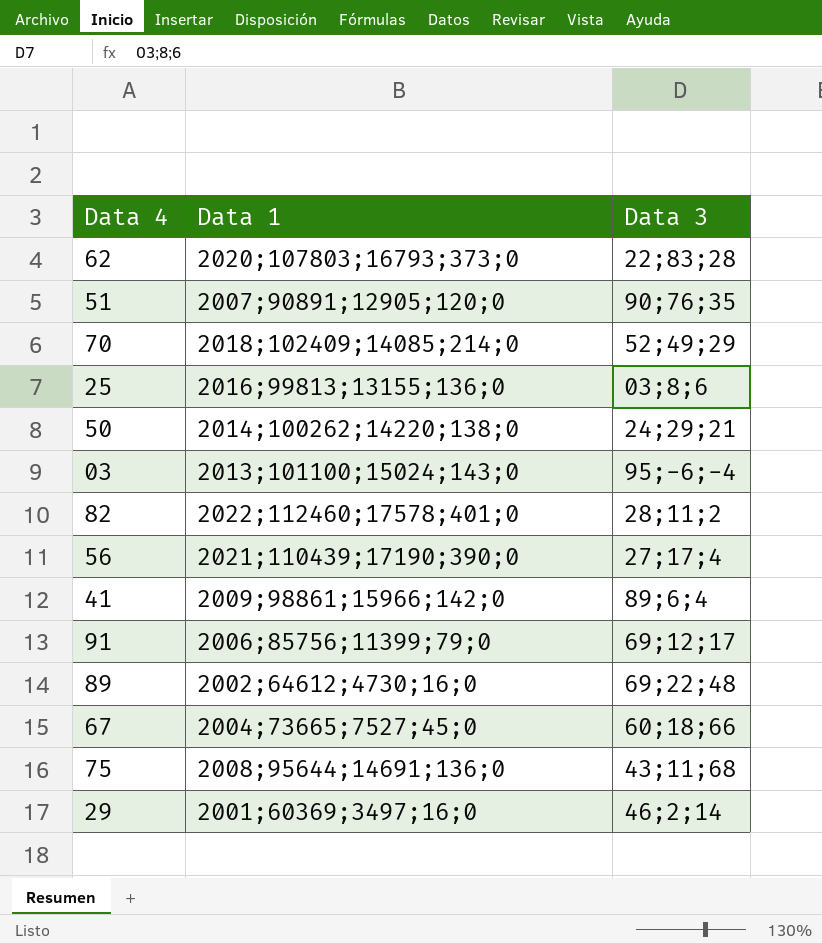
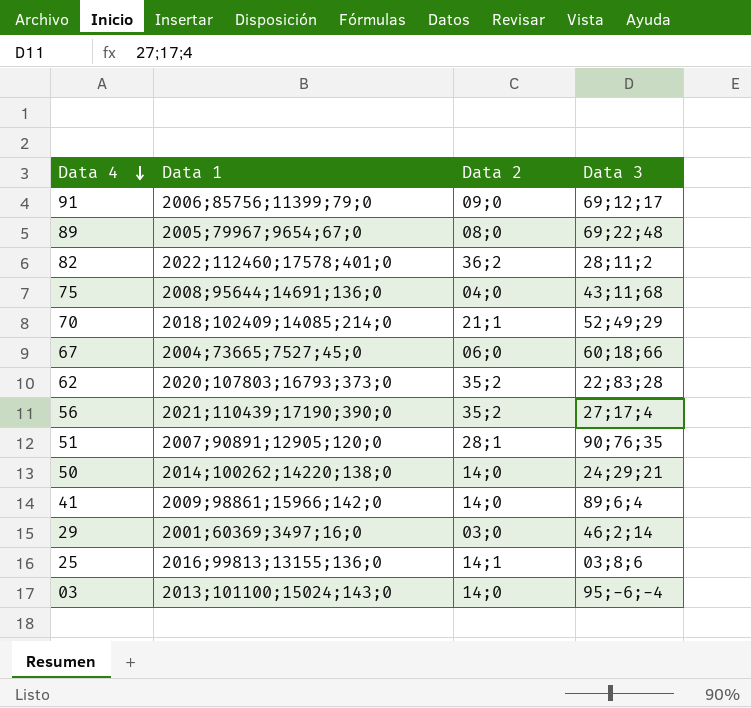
row order: none -> Data 4 descending
column Data 2 | position: none -> 3
89 | Data 1: 2002;64612;4730;16;0 -> 2005;79967;9654;67;0

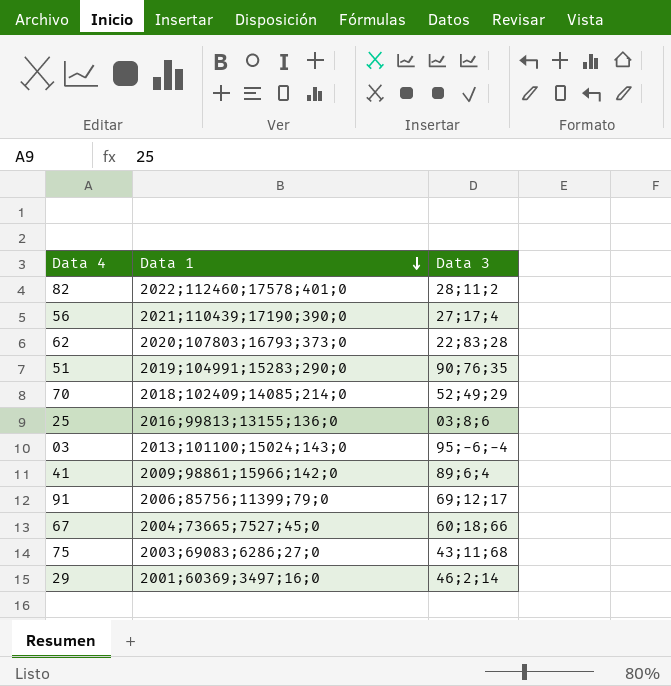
row order: Data 4 descending -> Data 1 descending
column Data 2 | position: 3 -> none
row 89: 2005;79967;9654;67;0 | 08;0 | 69;22;48 -> none
row 50: 2014;100262;14220;138;0 | 14;0 | 24;29;21 -> none
51 | Data 1: 2007;90891;12905;120;0 -> 2019;104991;15283;290;0
75 | Data 1: 2008;95644;14691;136;0 -> 2003;69083;6286;27;0

